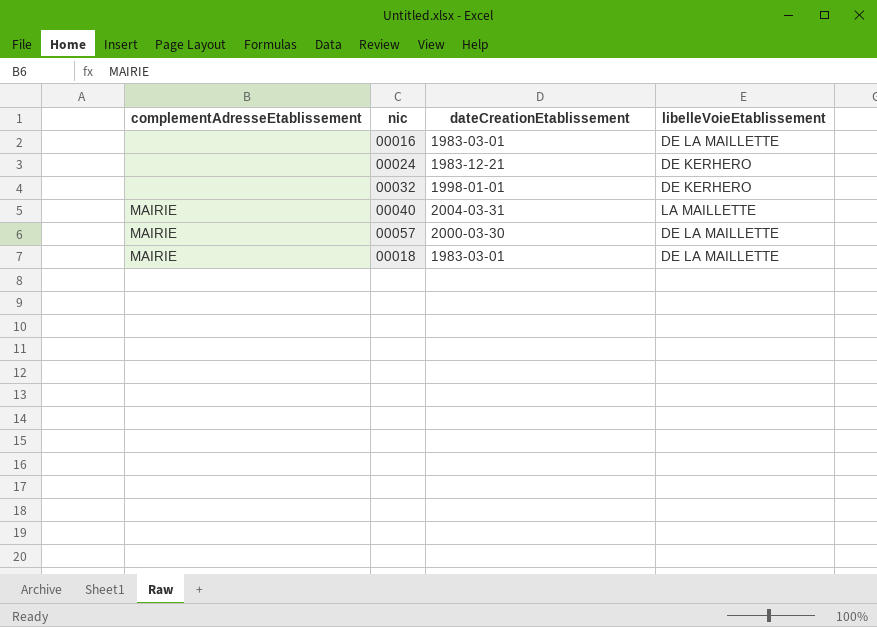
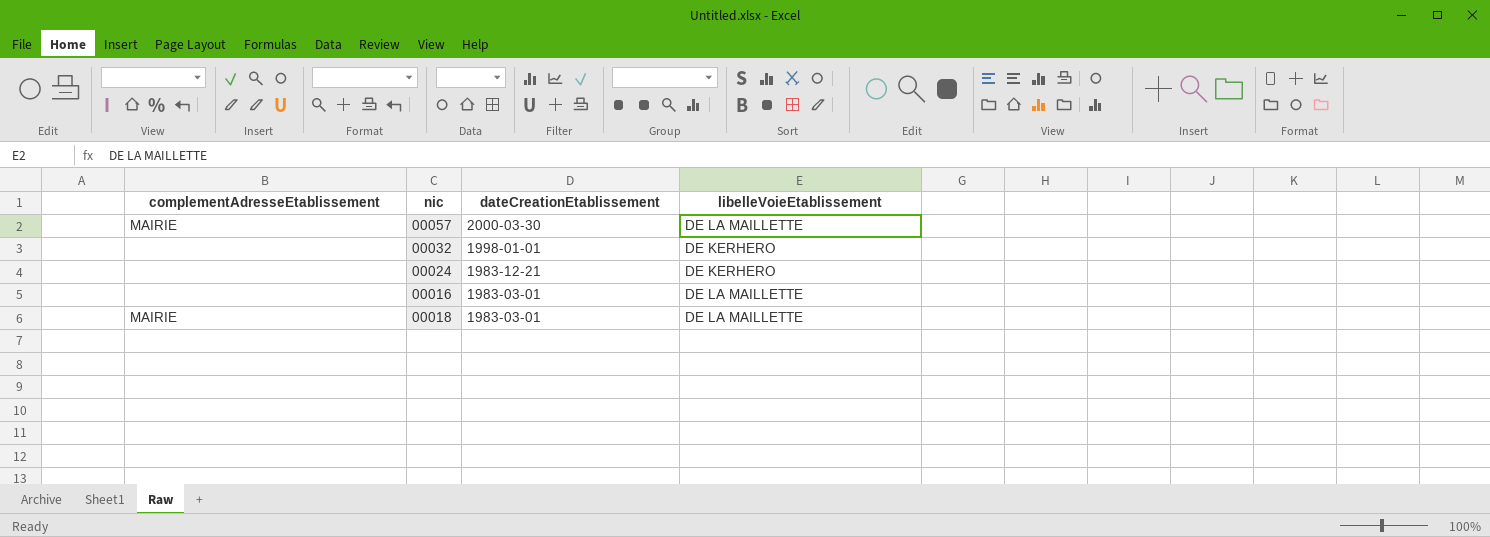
row order: none -> dateCreationEtablissement descending
row 00040: MAIRIE | 2004-03-31 | LA MAILLETTE -> none

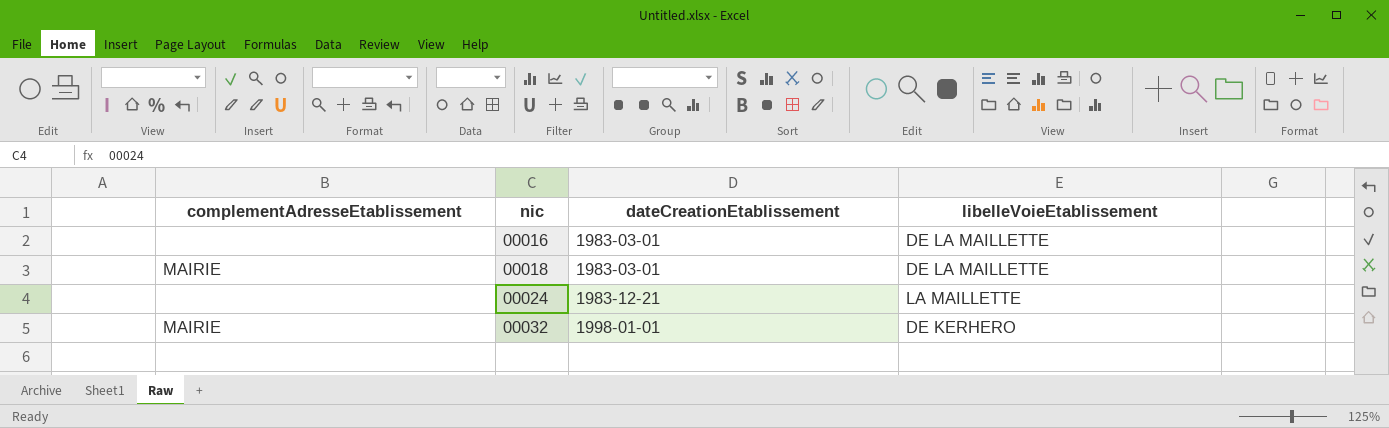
row order: dateCreationEtablissement descending -> nic ascending
row 00057: MAIRIE | 2000-03-30 | DE LA MAILLETTE -> none
00024 | libelleVoieEtablissement: DE KERHERO -> LA MAILLETTE
00032 | complementAdresseEtablissement: none -> MAIRIE

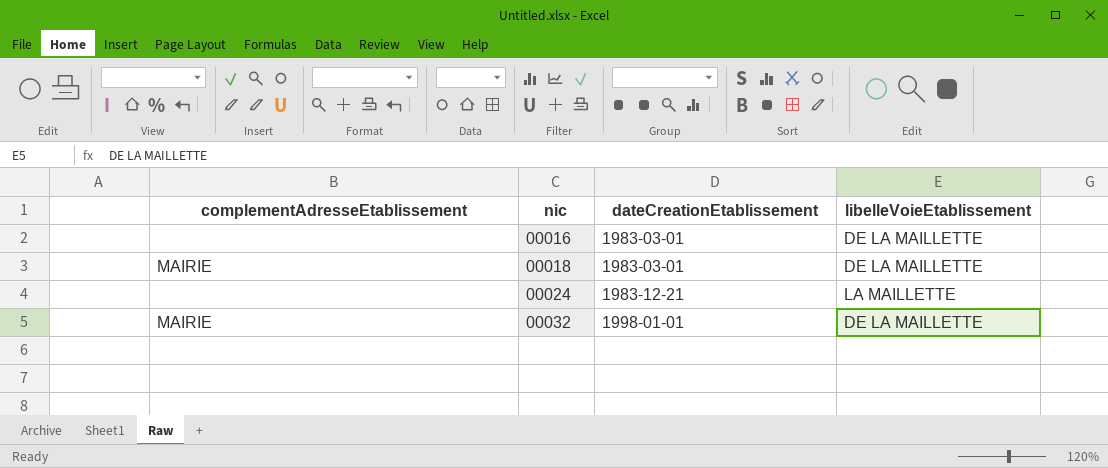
00032 | libelleVoieEtablissement: DE KERHERO -> DE LA MAILLETTE

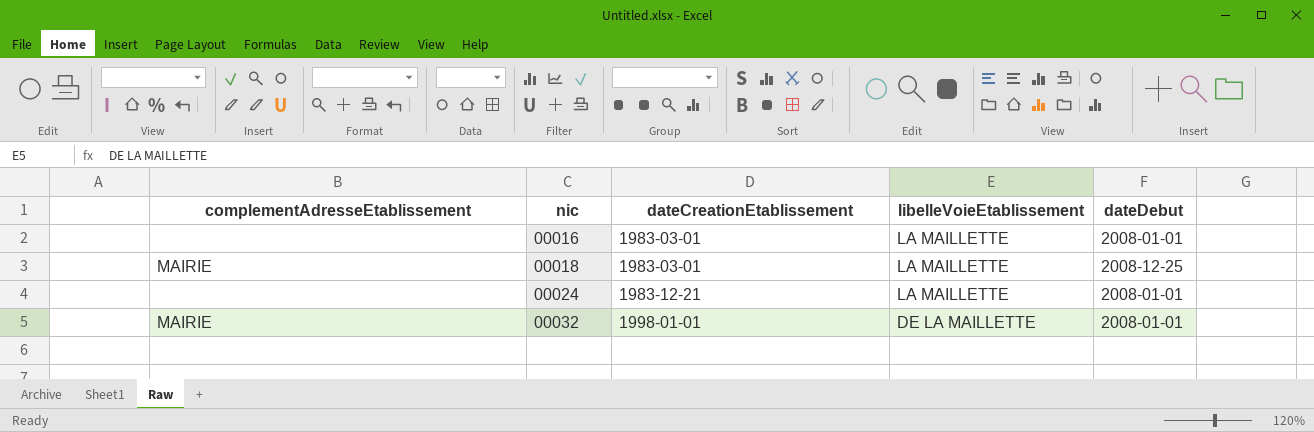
column dateDebut | position: none -> 5
00016 | libelleVoieEtablissement: DE LA MAILLETTE -> LA MAILLETTE
00018 | libelleVoieEtablissement: DE LA MAILLETTE -> LA MAILLETTE

